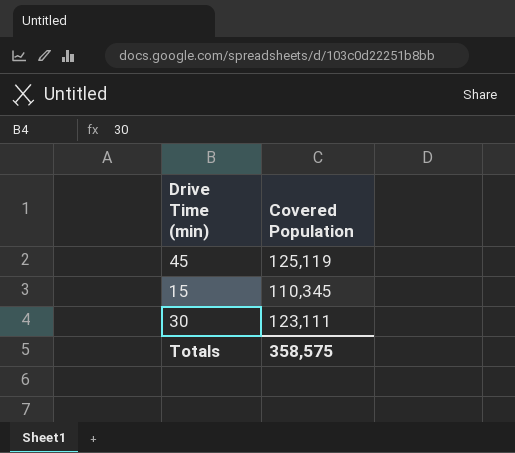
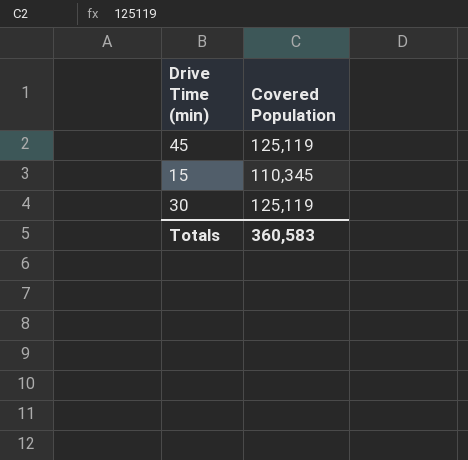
30 | Covered Population: 123,111 -> 125,119
Totals | Covered Population: 358,575 -> 360,583

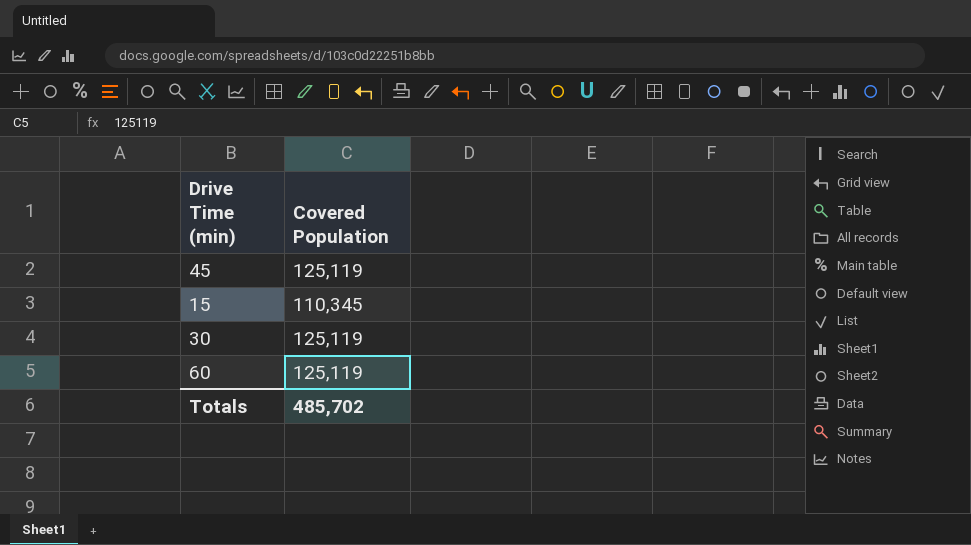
row 60: none -> 125,119
Totals | Covered Population: 360,583 -> 485,702

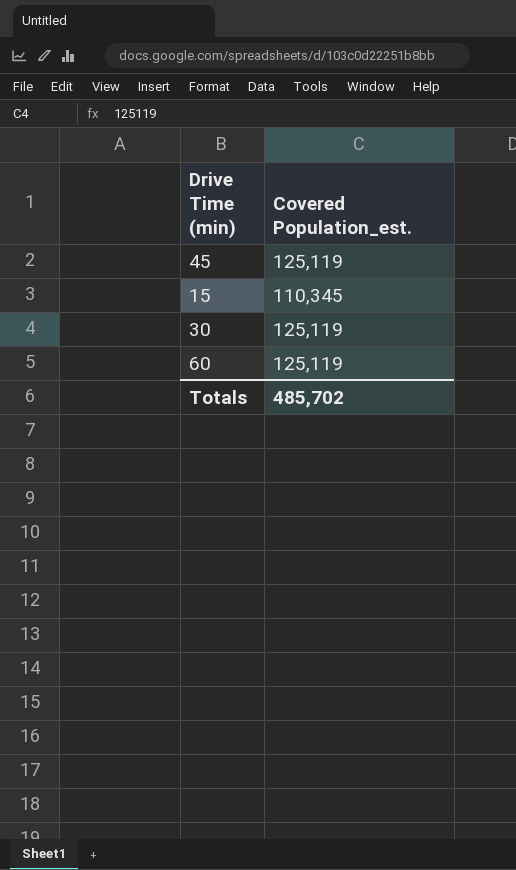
column name: Covered Population -> Covered Population_est.

